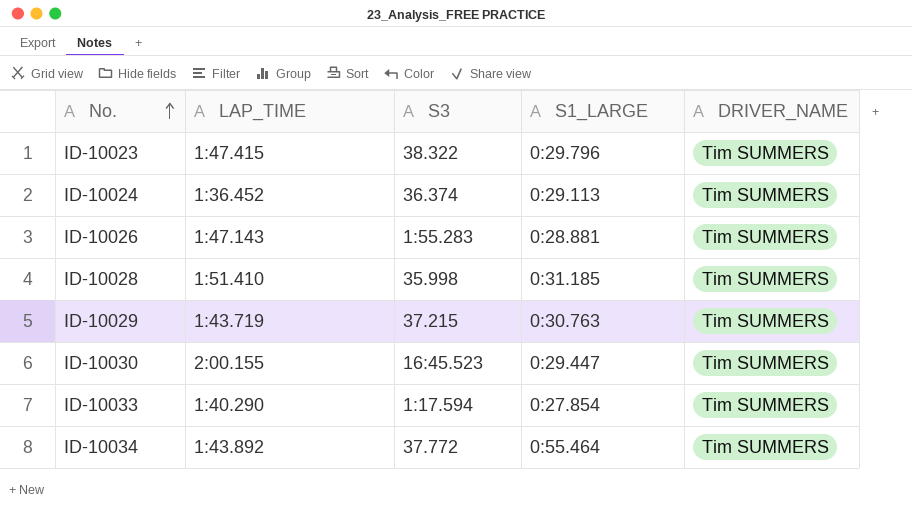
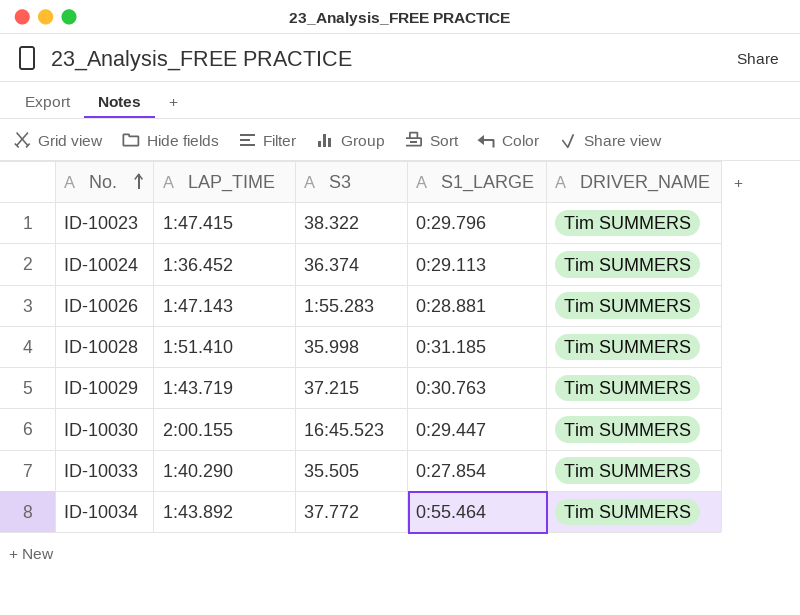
ID-10033 | S3: 1:17.594 -> 35.505

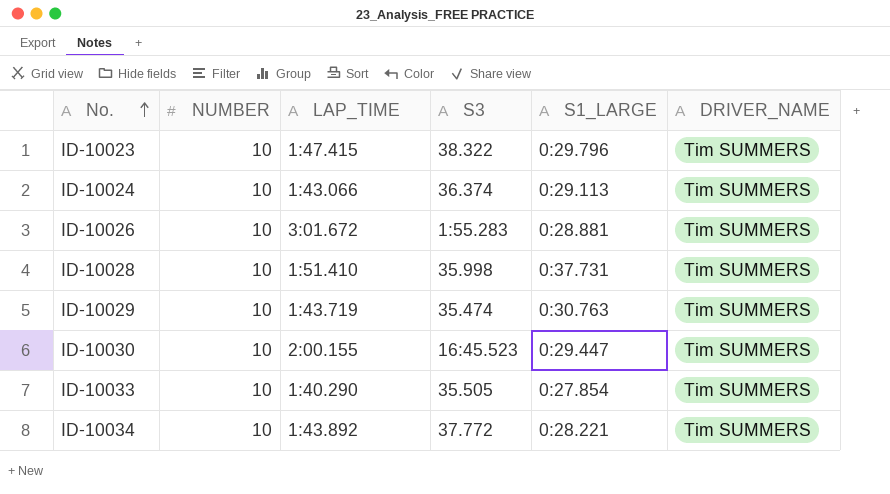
column NUMBER | position: none -> 2
ID-10024 | LAP_TIME: 1:36.452 -> 1:43.066
ID-10026 | LAP_TIME: 1:47.143 -> 3:01.672
ID-10028 | S1_LARGE: 0:31.185 -> 0:37.731
ID-10029 | S3: 37.215 -> 35.474
ID-10034 | S1_LARGE: 0:55.464 -> 0:28.221

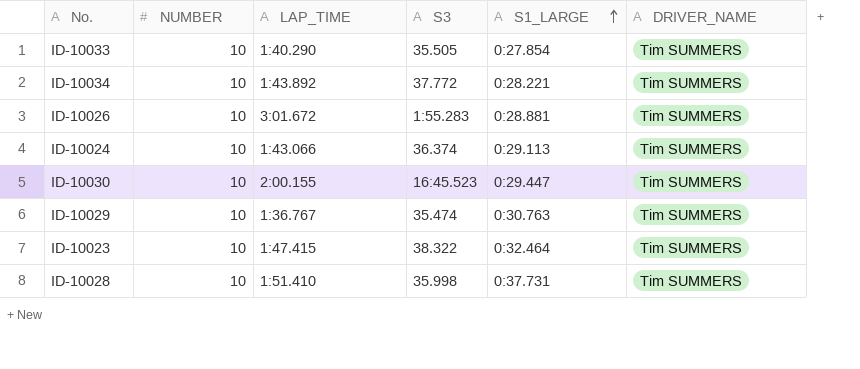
row order: No. ascending -> S1_LARGE ascending
ID-10029 | LAP_TIME: 1:43.719 -> 1:36.767
ID-10023 | S1_LARGE: 0:29.796 -> 0:32.464

